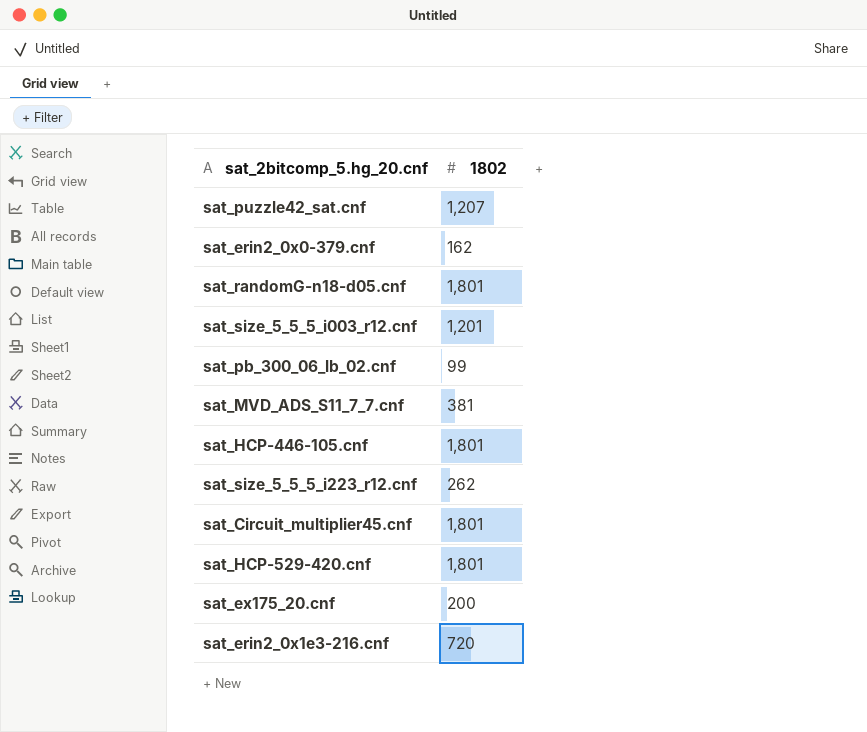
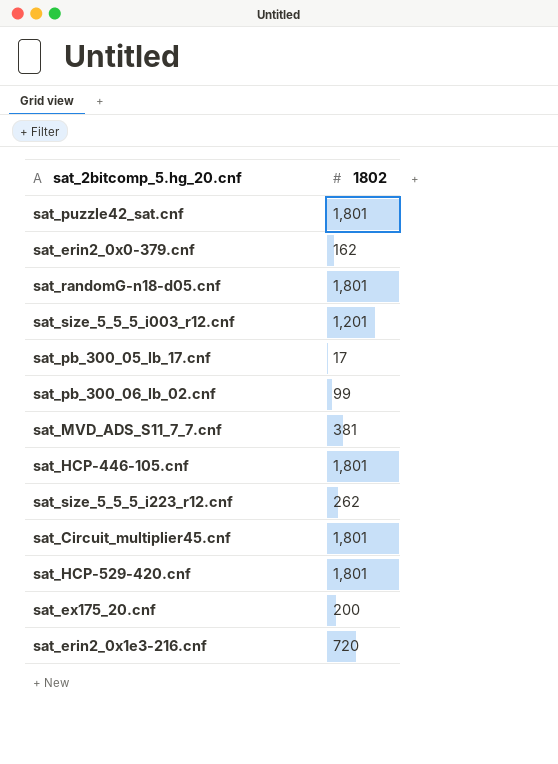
sat_puzzle42_sat.cnf | 1802: 1,207 -> 1,801
row sat_pb_300_05_lb_17.cnf: none -> 17

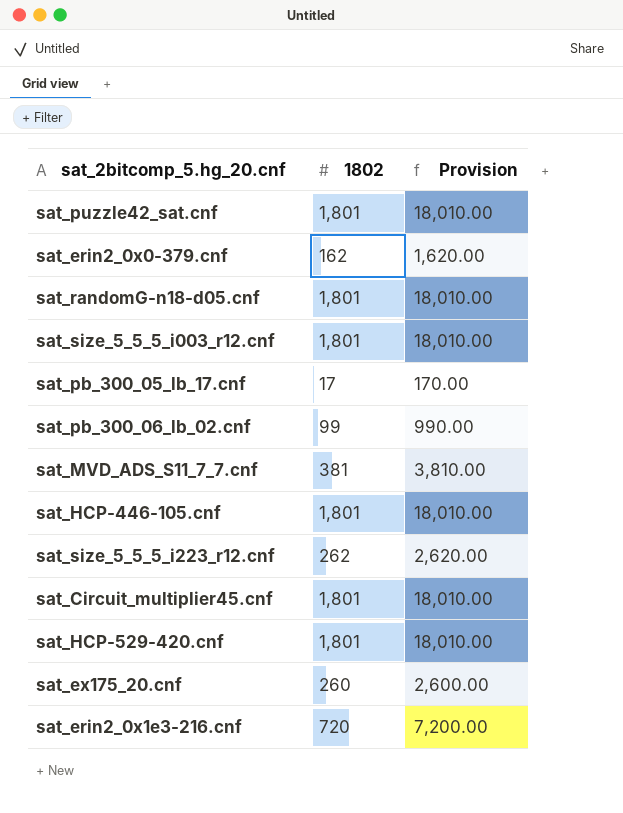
column Provision | formula: none -> [1802] * 10
sat_size_5_5_5_i003_r12.cnf | 1802: 1,201 -> 1,801
sat_ex175_20.cnf | 1802: 200 -> 260

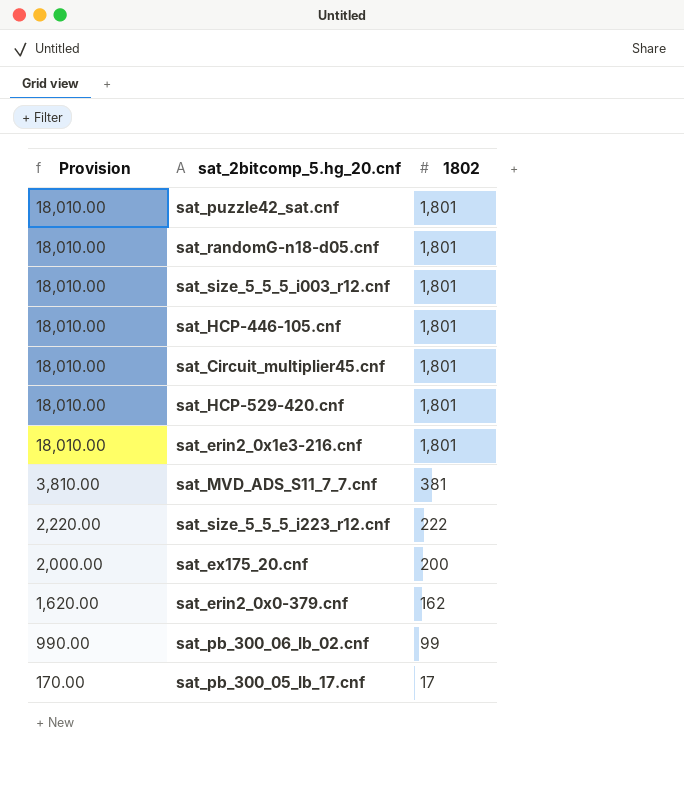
row order: none -> Provision descending
column Provision | position: 3 -> 1
sat_erin2_0x1e3-216.cnf | Provision: 7,200.00 -> 18,010.00
sat_erin2_0x1e3-216.cnf | 1802: 720 -> 1,801
sat_size_5_5_5_i223_r12.cnf | Provision: 2,620.00 -> 2,220.00
sat_size_5_5_5_i223_r12.cnf | 1802: 262 -> 222
sat_ex175_20.cnf | Provision: 2,600.00 -> 2,000.00
sat_ex175_20.cnf | 1802: 260 -> 200

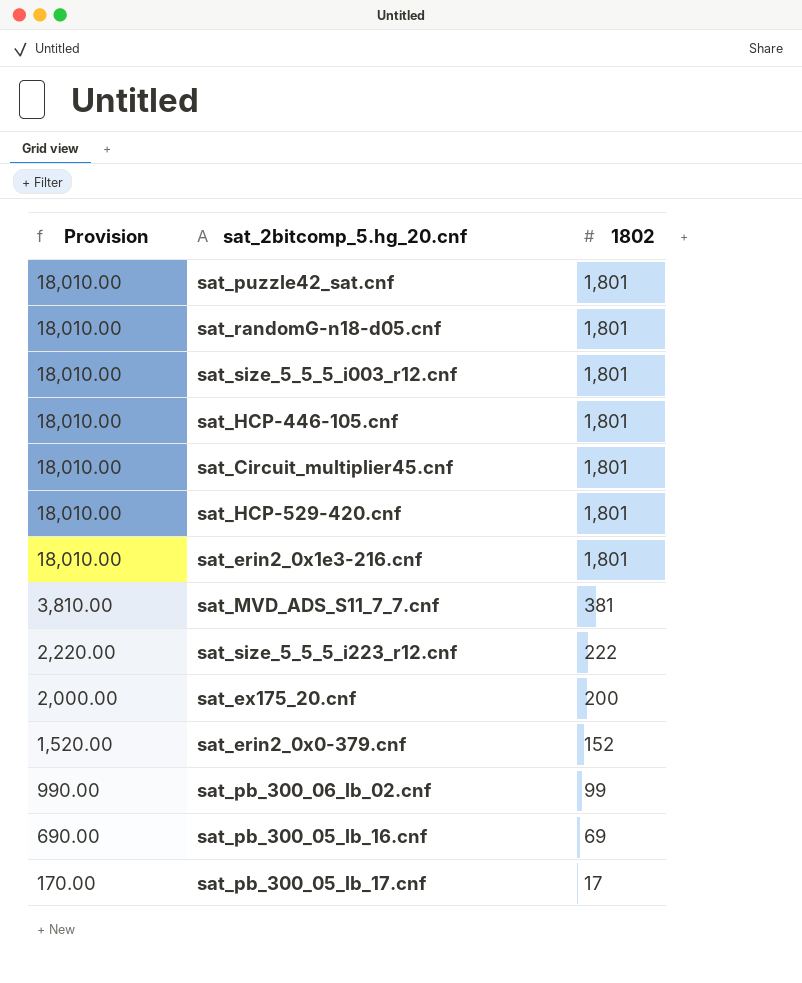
sat_erin2_0x0-379.cnf | Provision: 1,620.00 -> 1,520.00
sat_erin2_0x0-379.cnf | 1802: 162 -> 152
row sat_pb_300_05_lb_16.cnf: none -> 690.00 | 69

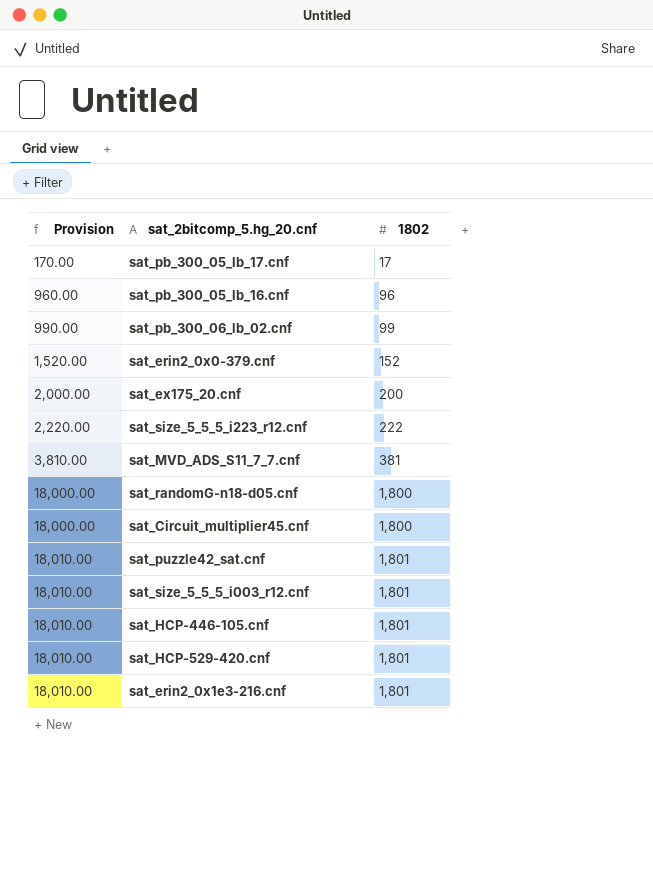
row order: Provision descending -> Provision ascending
sat_pb_300_05_lb_16.cnf | Provision: 690.00 -> 960.00
sat_pb_300_05_lb_16.cnf | 1802: 69 -> 96
sat_randomG-n18-d05.cnf | Provision: 18,010.00 -> 18,000.00
sat_randomG-n18-d05.cnf | 1802: 1,801 -> 1,800
sat_Circuit_multiplier45.cnf | Provision: 18,010.00 -> 18,000.00
sat_Circuit_multiplier45.cnf | 1802: 1,801 -> 1,800

